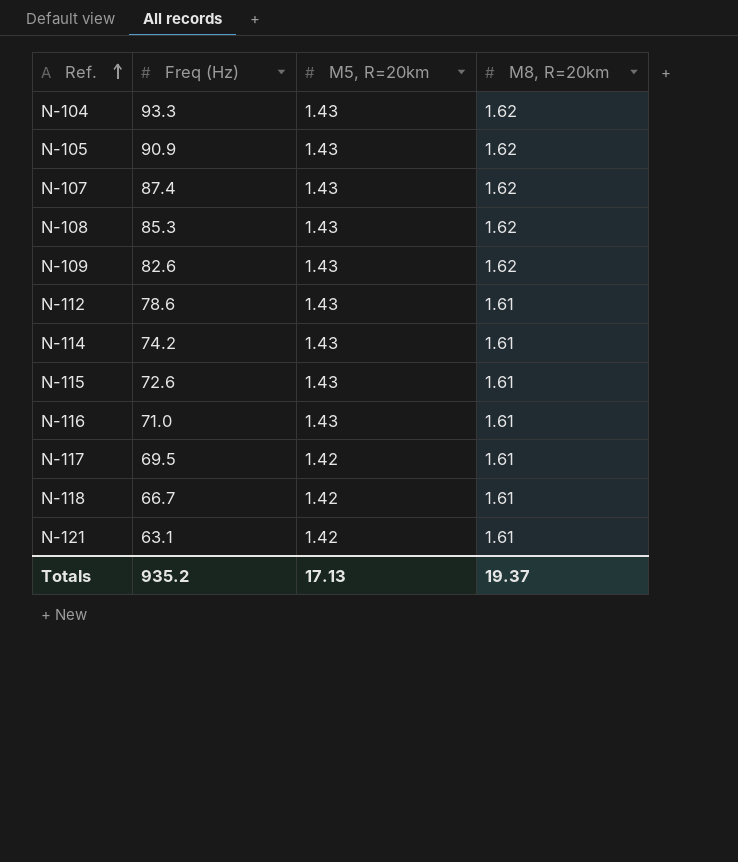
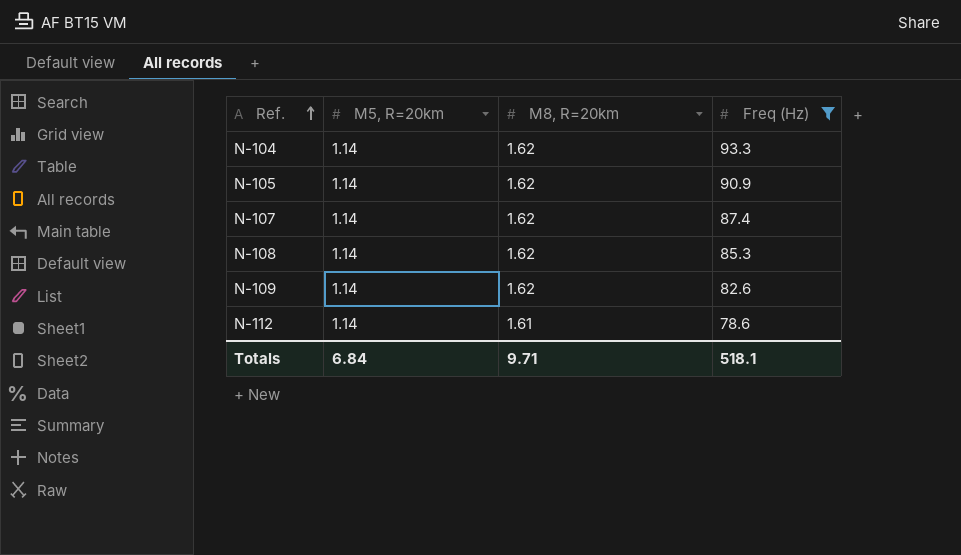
filter: none -> Freq (Hz) >= 78.6
column Freq (Hz) | position: 2 -> 4
N-104 | M5, R=20km: 1.43 -> 1.14
N-105 | M5, R=20km: 1.43 -> 1.14
N-107 | M5, R=20km: 1.43 -> 1.14
N-108 | M5, R=20km: 1.43 -> 1.14
N-109 | M5, R=20km: 1.43 -> 1.14
N-112 | M5, R=20km: 1.43 -> 1.14
Totals | M5, R=20km: 17.13 -> 6.84
Totals | M8, R=20km: 19.37 -> 9.71
Totals | Freq (Hz): 935.2 -> 518.1

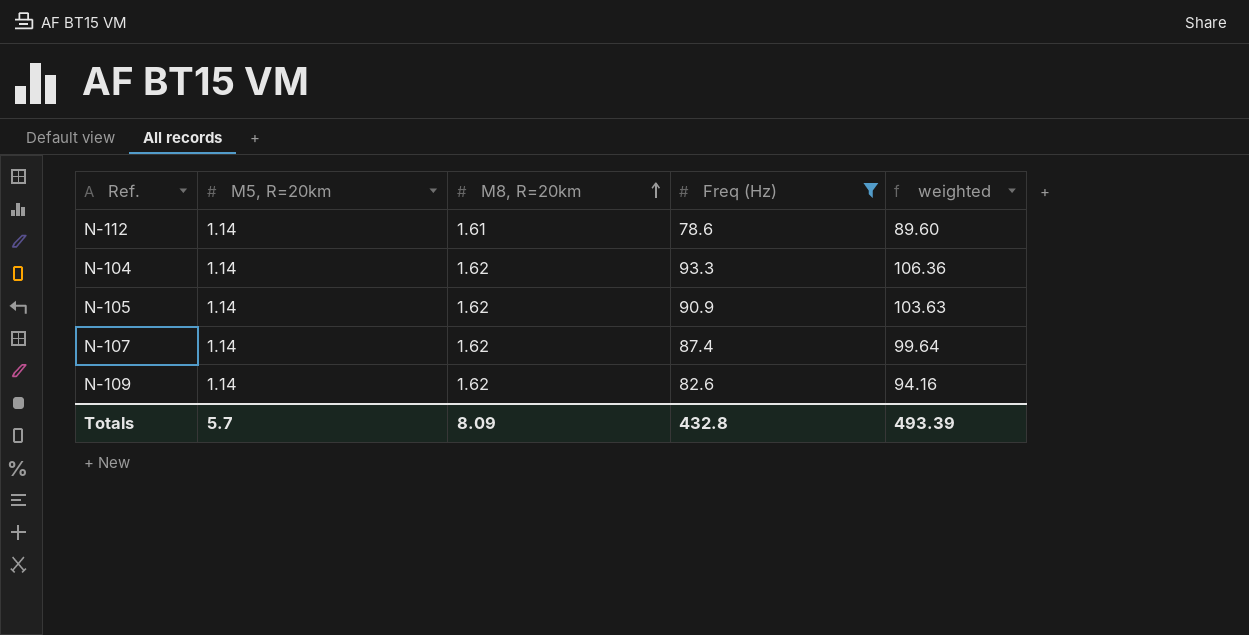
row order: Ref. ascending -> M8, R=20km ascending
column weighted | formula: none -> [M5, R=20km] * [Freq (Hz)]
row N-108: 1.14 | 1.62 | 85.3 -> none
Totals | M5, R=20km: 6.84 -> 5.7
Totals | M8, R=20km: 9.71 -> 8.09
Totals | Freq (Hz): 518.1 -> 432.8

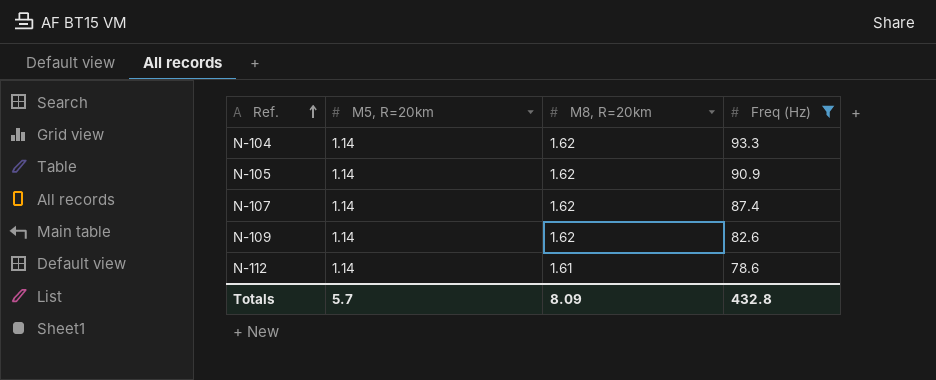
row order: M8, R=20km ascending -> Ref. ascending
column weighted | formula: [M5, R=20km] * [Freq (Hz)] -> none

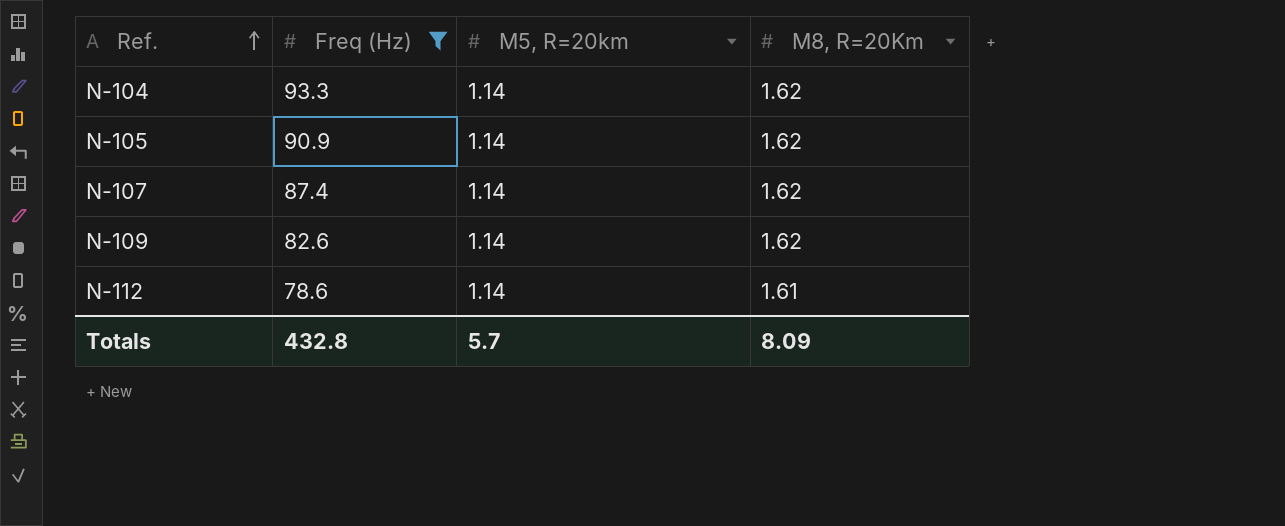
column Freq (Hz) | position: 4 -> 2
column name: M8, R=20km -> M8, R=20Km

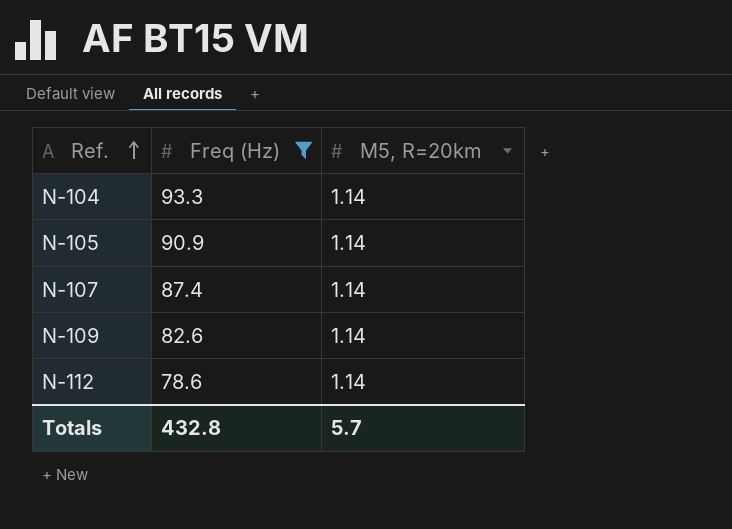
column M8, R=20Km | position: 4 -> none

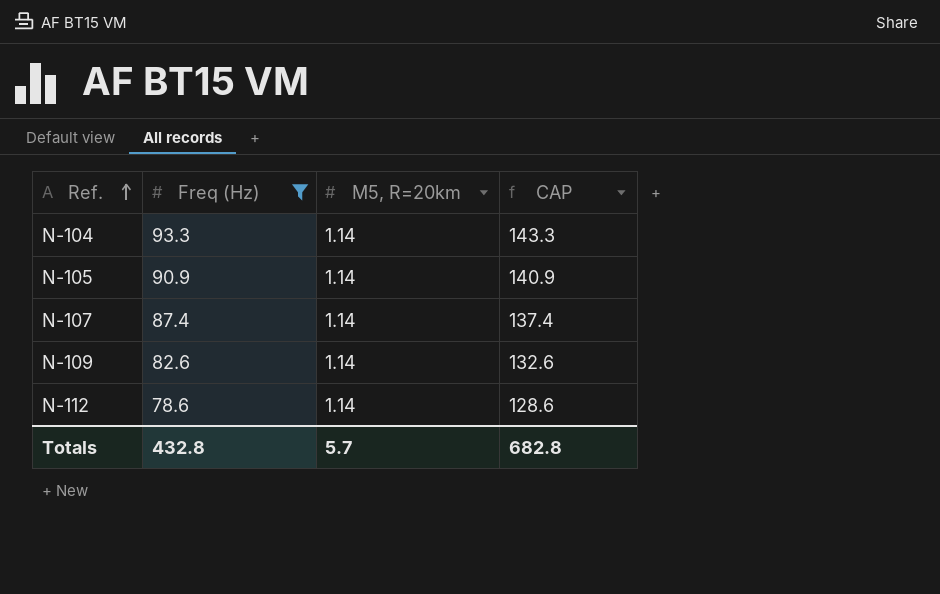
column CAP | formula: none -> [Freq (Hz)] + 50

